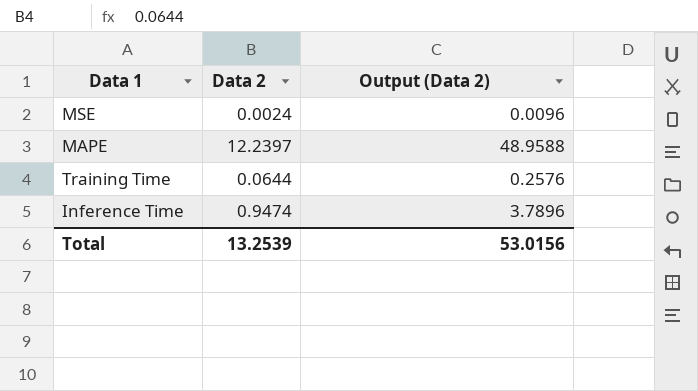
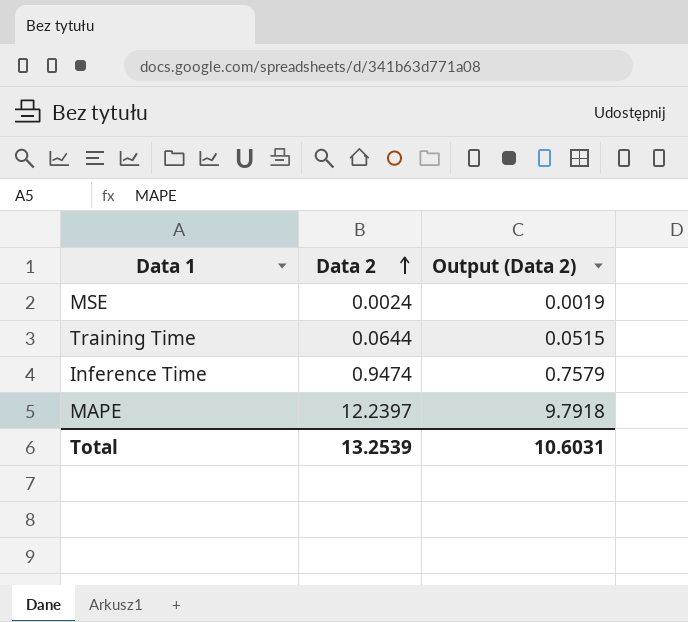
row order: none -> Data 2 ascending
column Output (Data 2) | formula: [Data 2] * 4 -> [Data 2] * 0.8
Total | Output (Data 2): 53.0156 -> 10.6031

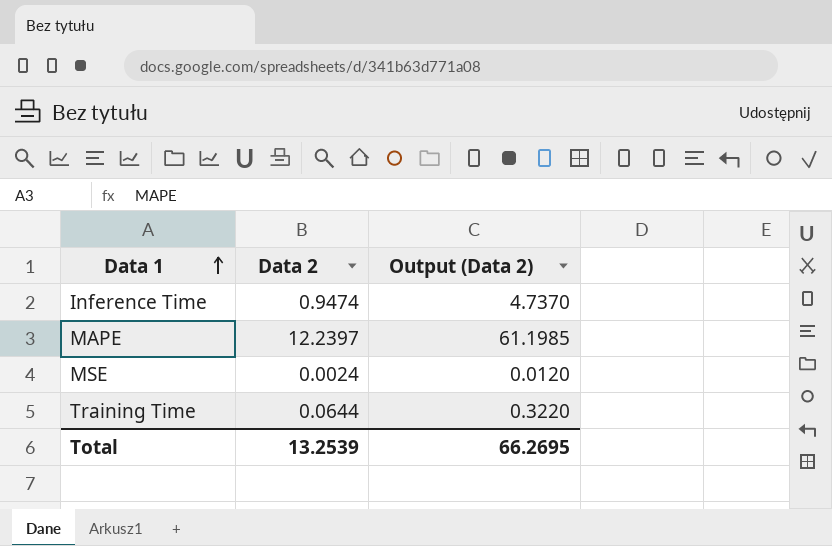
row order: Data 2 ascending -> Data 1 ascending
column Output (Data 2) | formula: [Data 2] * 0.8 -> [Data 2] * 5
Total | Output (Data 2): 10.6031 -> 66.2695

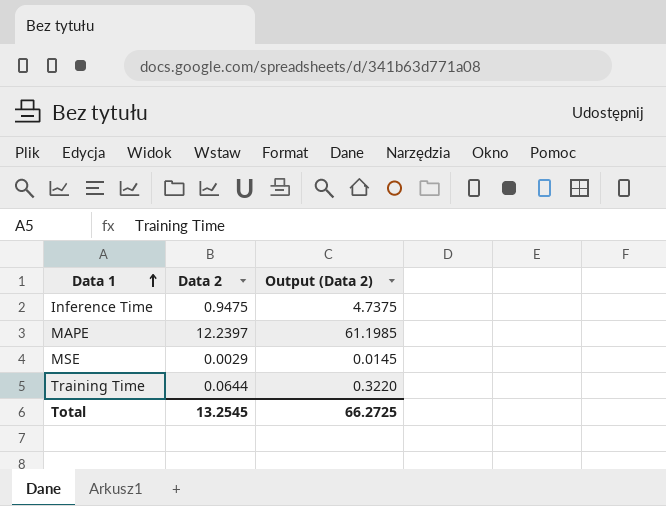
Inference Time | Data 2: 0.9474 -> 0.9475
Inference Time | Output (Data 2): 4.7370 -> 4.7375
MSE | Data 2: 0.0024 -> 0.0029
MSE | Output (Data 2): 0.0120 -> 0.0145
Total | Data 2: 13.2539 -> 13.2545
Total | Output (Data 2): 66.2695 -> 66.2725

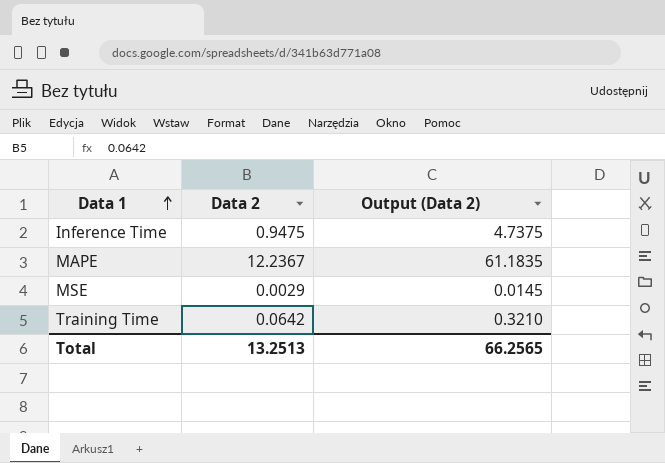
MAPE | Data 2: 12.2397 -> 12.2367
MAPE | Output (Data 2): 61.1985 -> 61.1835
Training Time | Data 2: 0.0644 -> 0.0642
Training Time | Output (Data 2): 0.3220 -> 0.3210
Total | Data 2: 13.2545 -> 13.2513
Total | Output (Data 2): 66.2725 -> 66.2565

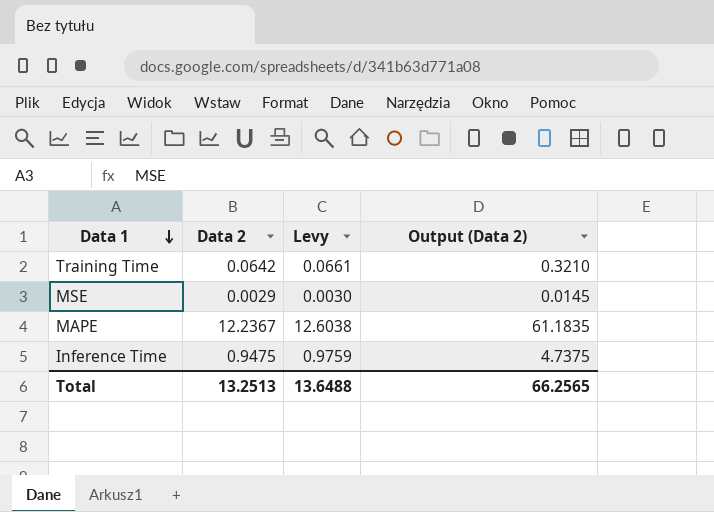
row order: Data 1 ascending -> Data 1 descending
column Levy | formula: none -> [Data 2] * 1.03

